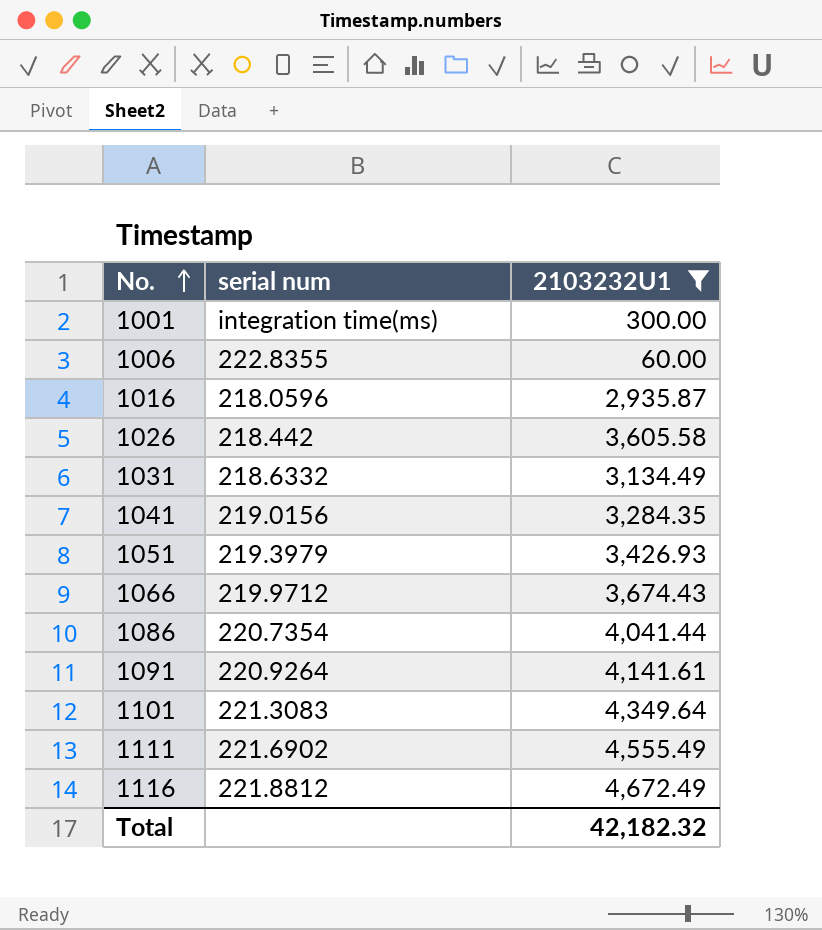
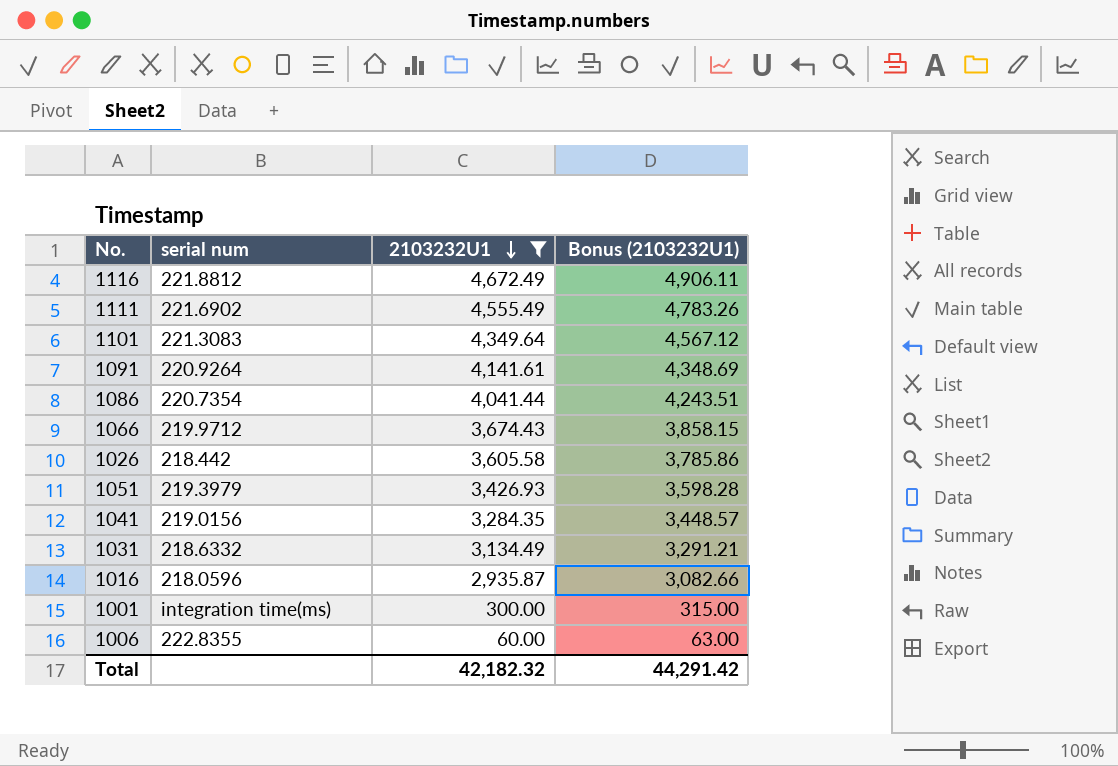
row order: No. ascending -> 2103232U1 descending
column Bonus (2103232U1) | formula: none -> [2103232U1] * 1.05

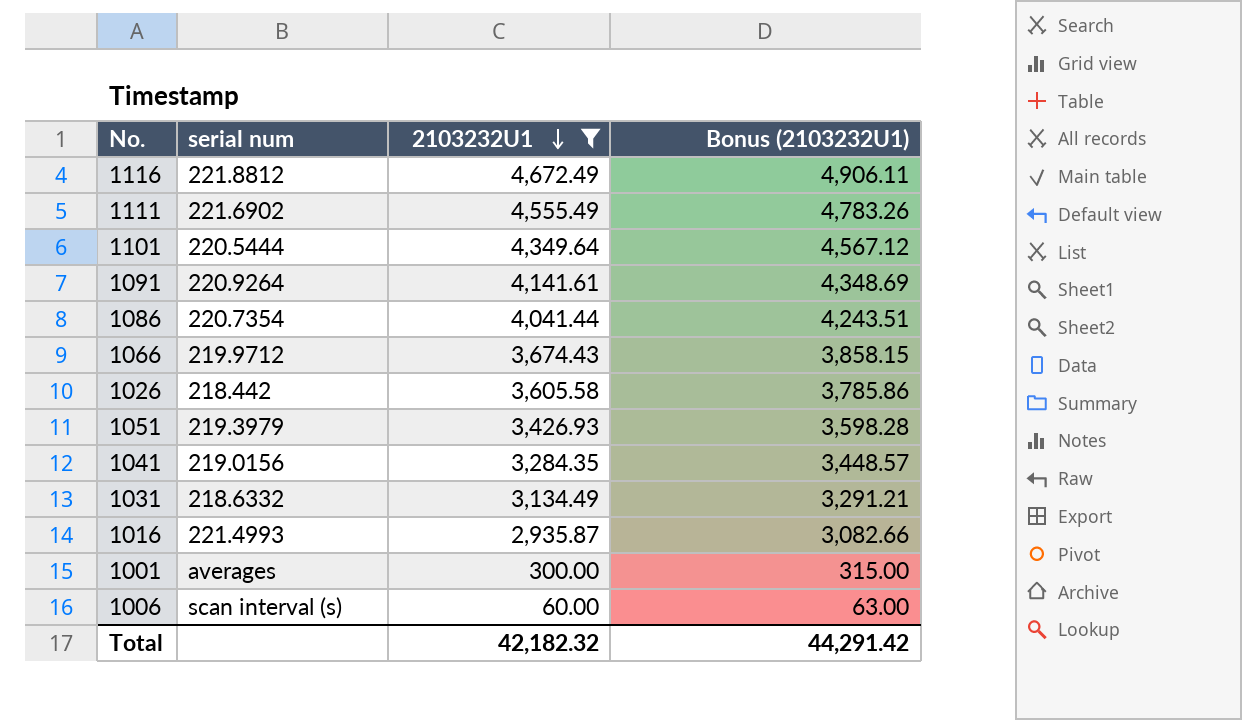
1101 | serial num: 221.3083 -> 220.5444
1016 | serial num: 218.0596 -> 221.4993
1001 | serial num: integration time(ms) -> averages
1006 | serial num: 222.8355 -> scan interval (s)

